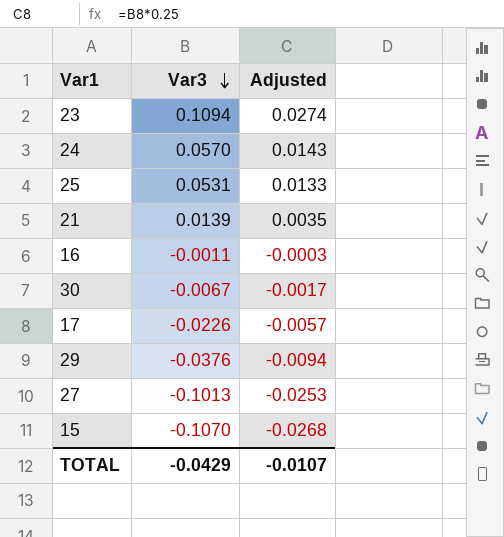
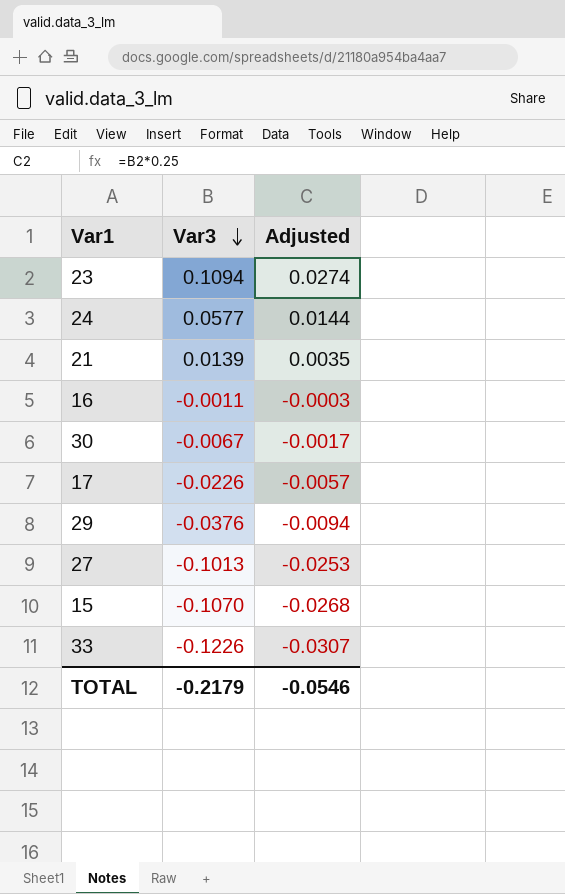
row 25: 0.0531 | 0.0133 -> none
24 | Var3: 0.0570 -> 0.0577
24 | Adjusted: 0.0143 -> 0.0144
row 33: none -> -0.1226 | -0.0307
TOTAL | Var3: -0.0429 -> -0.2179
TOTAL | Adjusted: -0.0107 -> -0.0546

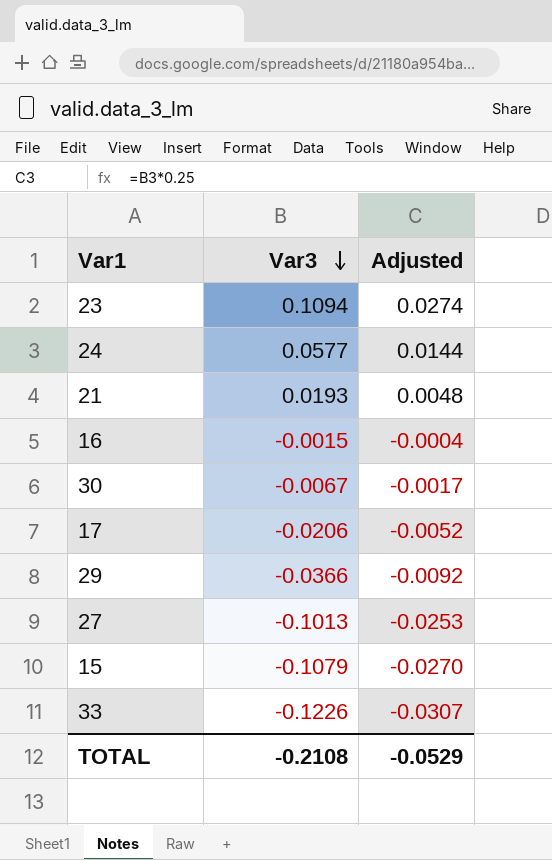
21 | Var3: 0.0139 -> 0.0193
21 | Adjusted: 0.0035 -> 0.0048
16 | Var3: -0.0011 -> -0.0015
16 | Adjusted: -0.0003 -> -0.0004
17 | Var3: -0.0226 -> -0.0206
17 | Adjusted: -0.0057 -> -0.0052
29 | Var3: -0.0376 -> -0.0366
29 | Adjusted: -0.0094 -> -0.0092
15 | Var3: -0.1070 -> -0.1079
15 | Adjusted: -0.0268 -> -0.0270
TOTAL | Var3: -0.2179 -> -0.2108
TOTAL | Adjusted: -0.0546 -> -0.0529

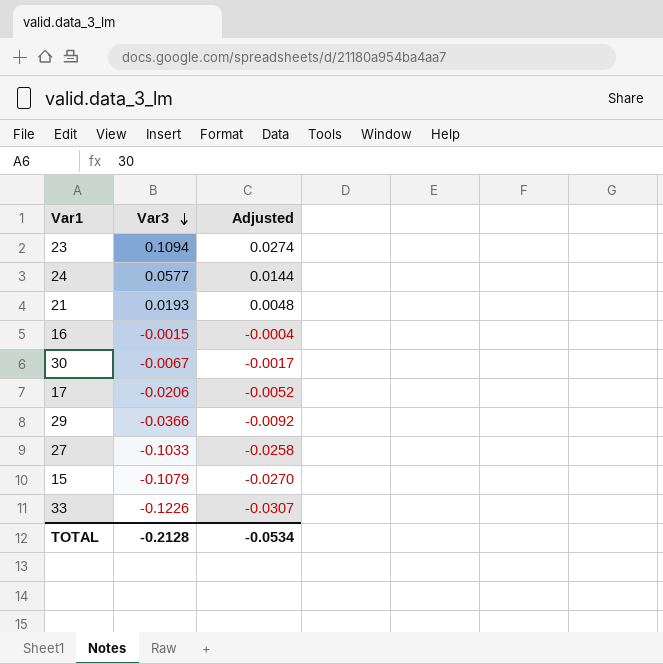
27 | Var3: -0.1013 -> -0.1033
27 | Adjusted: -0.0253 -> -0.0258
TOTAL | Var3: -0.2108 -> -0.2128
TOTAL | Adjusted: -0.0529 -> -0.0534

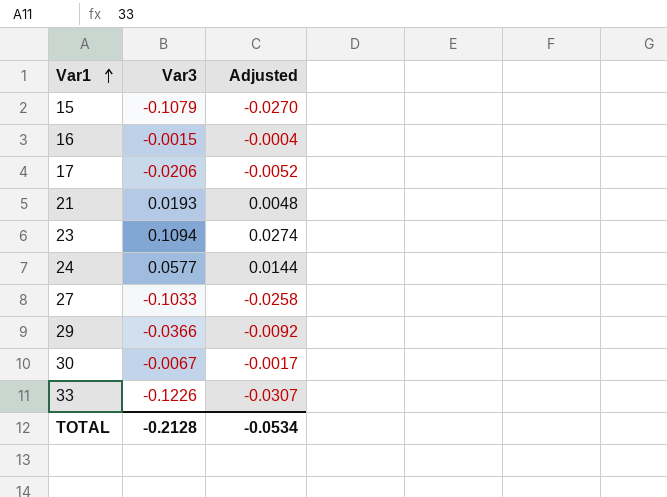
row order: Var3 descending -> Var1 ascending

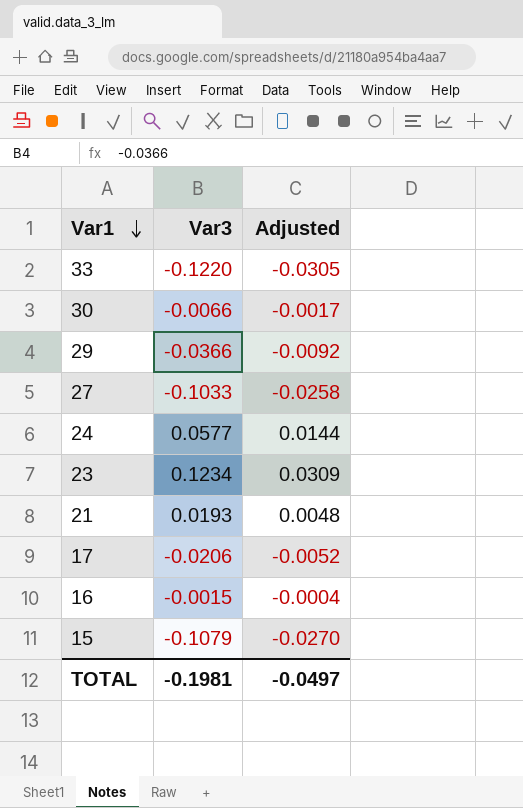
row order: Var1 ascending -> Var1 descending
33 | Var3: -0.1226 -> -0.1220
33 | Adjusted: -0.0307 -> -0.0305
30 | Var3: -0.0067 -> -0.0066
23 | Var3: 0.1094 -> 0.1234
23 | Adjusted: 0.0274 -> 0.0309
TOTAL | Var3: -0.2128 -> -0.1981
TOTAL | Adjusted: -0.0534 -> -0.0497

